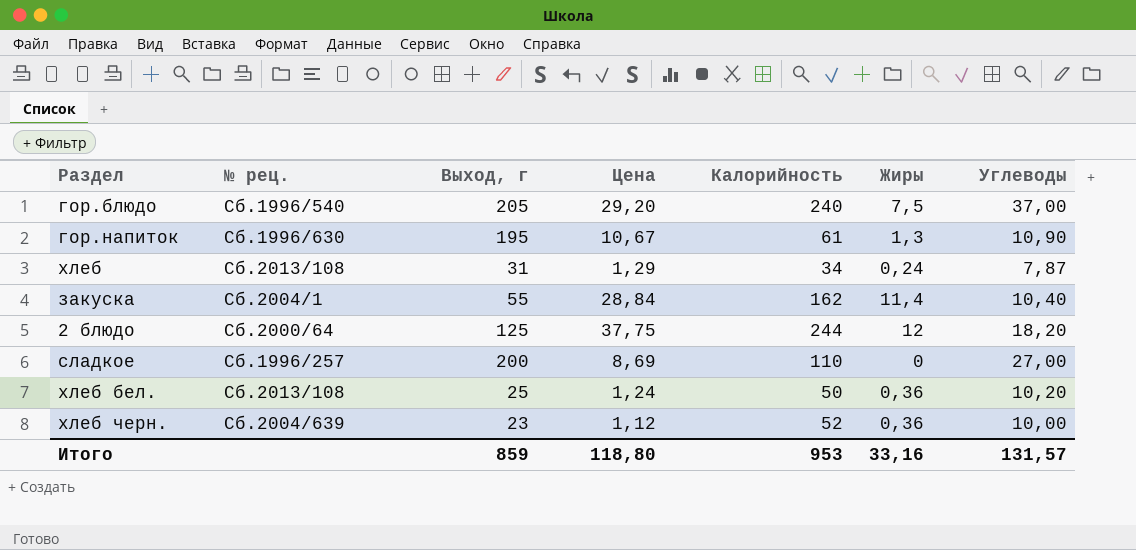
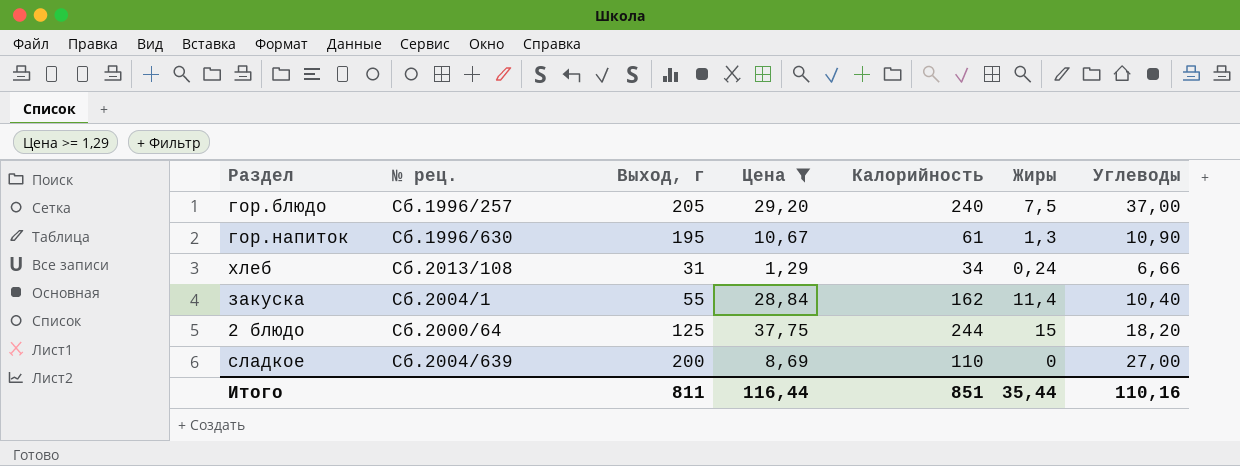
filter: none -> Цена >= 1,29
гор.блюдо | № рец.: Сб.1996/540 -> Сб.1996/257
хлеб | Углеводы: 7,87 -> 6,66
2 блюдо | Жиры: 12 -> 15
сладкое | № рец.: Сб.1996/257 -> Сб.2004/639
Итого | Выход, г: 859 -> 811
Итого | Цена: 118,80 -> 116,44
Итого | Калорийность: 953 -> 851
Итого | Жиры: 33,16 -> 35,44
Итого | Углеводы: 131,57 -> 110,16

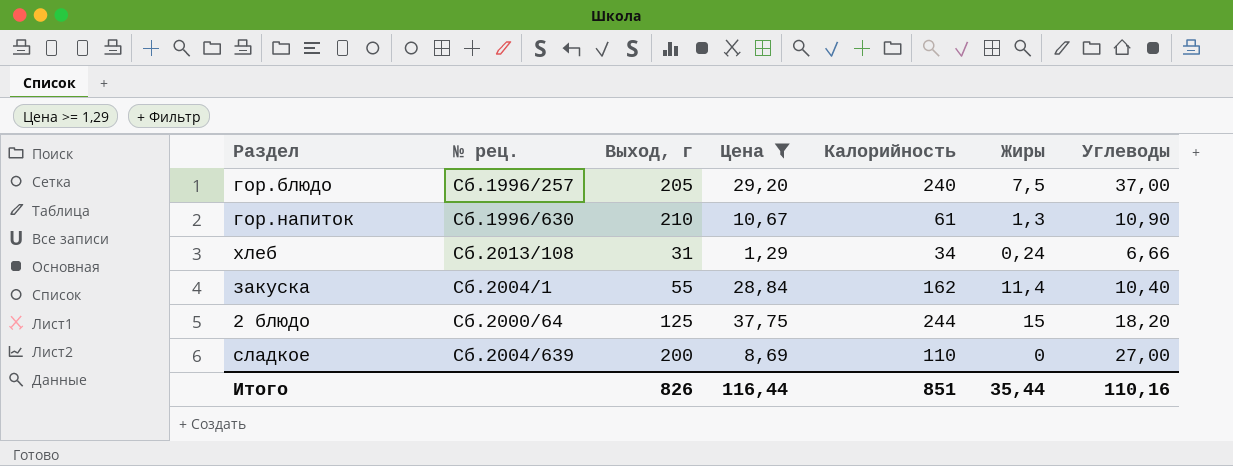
гор.напиток | Выход, г: 195 -> 210
Итого | Выход, г: 811 -> 826

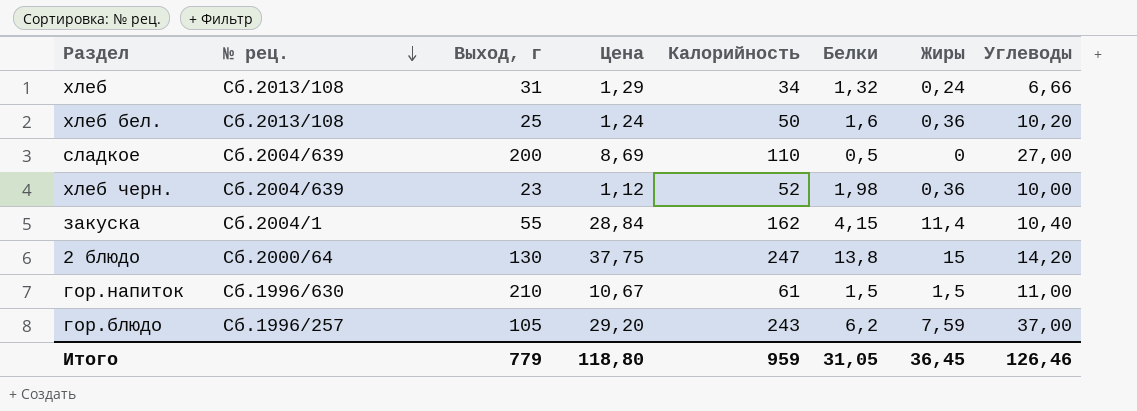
filter: Цена >= 1,29 -> none
row order: none -> № рец. descending
column Белки | position: none -> 6
2 блюдо | Выход, г: 125 -> 130
2 блюдо | Калорийность: 244 -> 247
2 блюдо | Углеводы: 18,20 -> 14,20
гор.напиток | Жиры: 1,3 -> 1,5
гор.напиток | Углеводы: 10,90 -> 11,00
гор.блюдо | Выход, г: 205 -> 105
гор.блюдо | Калорийность: 240 -> 243
гор.блюдо | Жиры: 7,5 -> 7,59
Итого | Выход, г: 826 -> 779
Итого | Цена: 116,44 -> 118,80
Итого | Калорийность: 851 -> 959
Итого | Жиры: 35,44 -> 36,45
Итого | Углеводы: 110,16 -> 126,46

